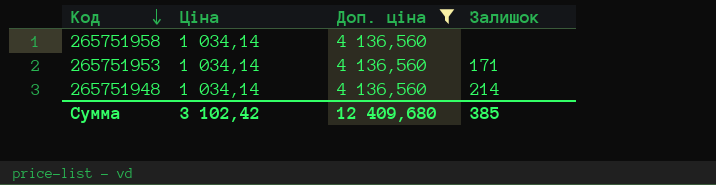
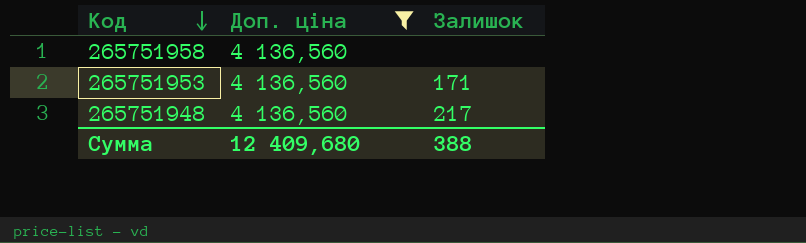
column Ціна | position: 2 -> none
265751948 | Залишок: 214 -> 217
Сумма | Залишок: 385 -> 388

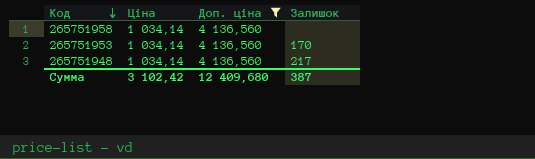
column Ціна | position: none -> 2
265751953 | Залишок: 171 -> 170
Сумма | Залишок: 388 -> 387

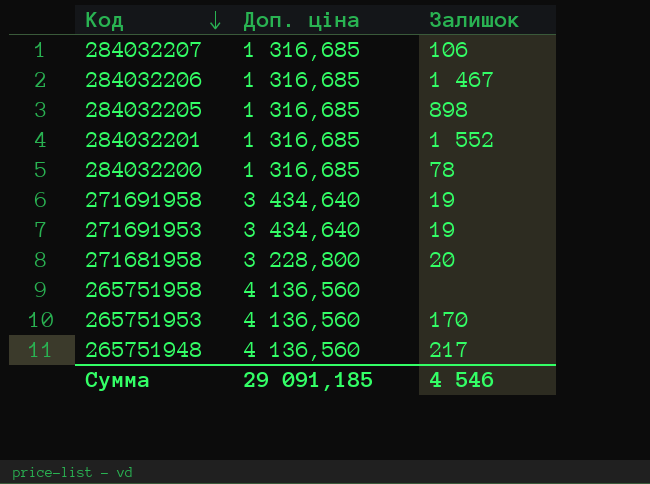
filter: Доп. ціна = 4 136,560 -> none
column Ціна | position: 2 -> none
Сумма | Доп. ціна: 12 409,680 -> 29 091,185
Сумма | Залишок: 387 -> 4 546

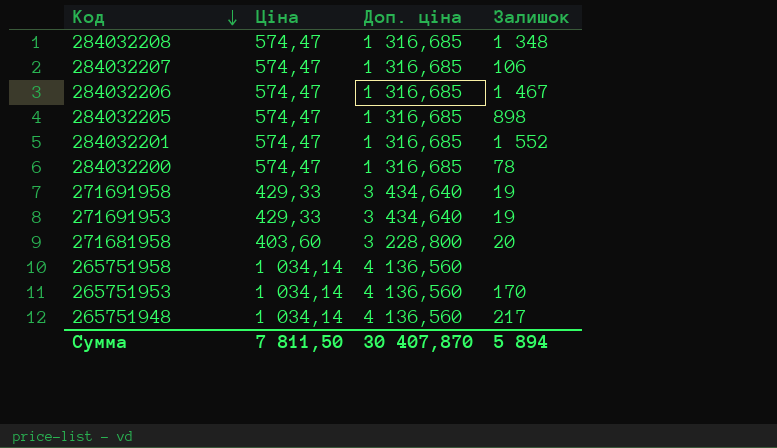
column Ціна | position: none -> 2
row 284032208: none -> 574,47 | 1 316,685 | 1 348
Сумма | Доп. ціна: 29 091,185 -> 30 407,870
Сумма | Залишок: 4 546 -> 5 894

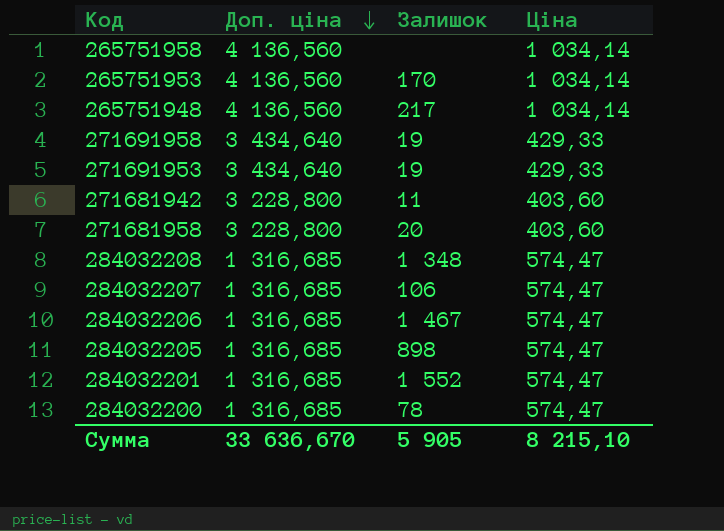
row order: Код descending -> Доп. ціна descending
column Ціна | position: 2 -> 4
row 271681942: none -> 3 228,800 | 11 | 403,60
Сумма | Доп. ціна: 30 407,870 -> 33 636,670
Сумма | Залишок: 5 894 -> 5 905
Сумма | Ціна: 7 811,50 -> 8 215,10

